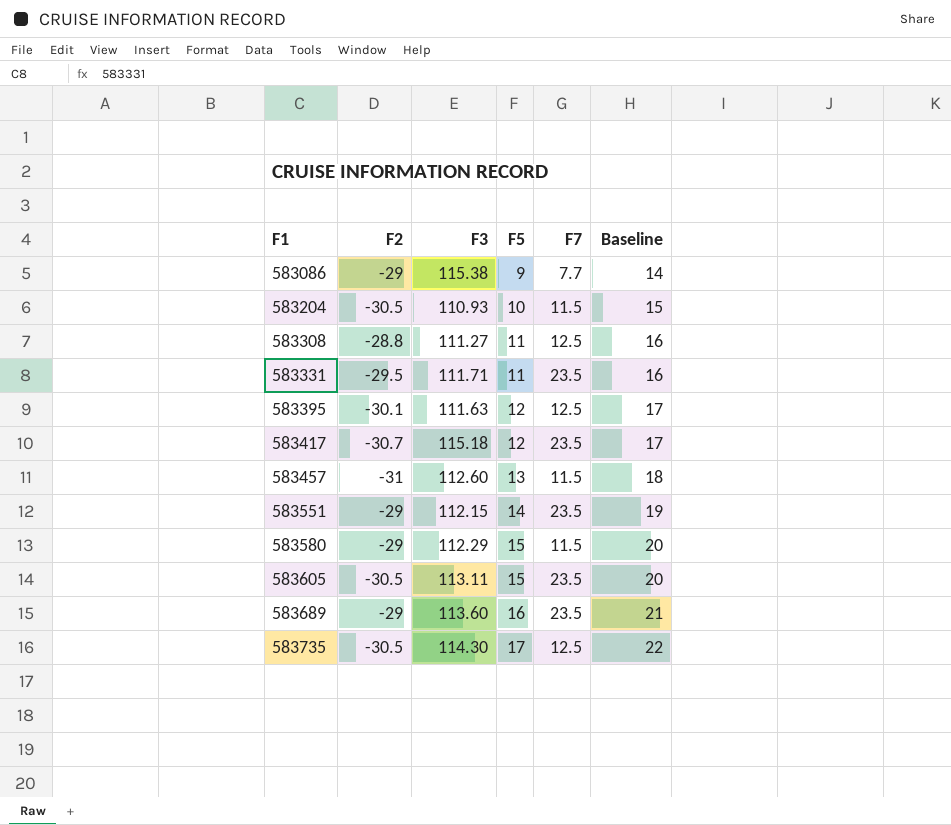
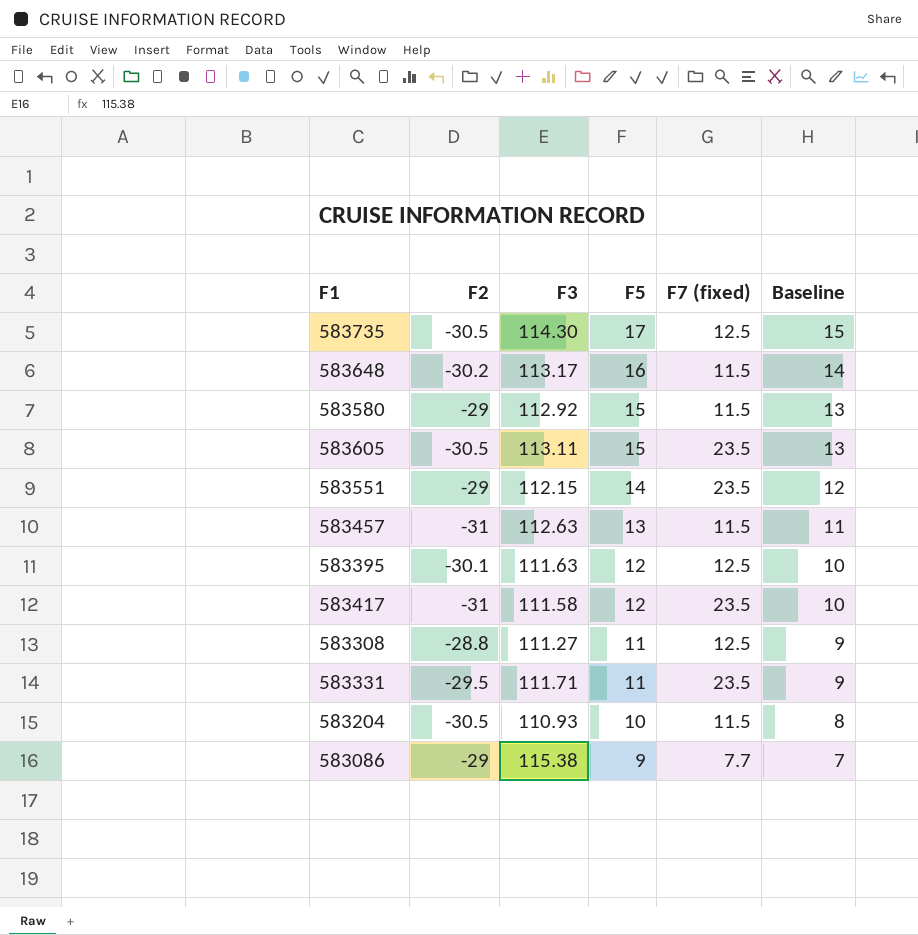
row order: F1 ascending -> F5 descending
column name: F7 -> F7 (fixed)
column Baseline | formula: [F5] + 5 -> [F5] - 2
row 583689: -29 | 113.60 | 16 | 23.5 | 21 -> none
row 583648: none -> -30.2 | 113.17 | 16 | 11.5 | 14
583580 | F3: 112.29 -> 112.92
583457 | F3: 112.60 -> 112.63
583417 | F2: -30.7 -> -31
583417 | F3: 115.18 -> 111.58

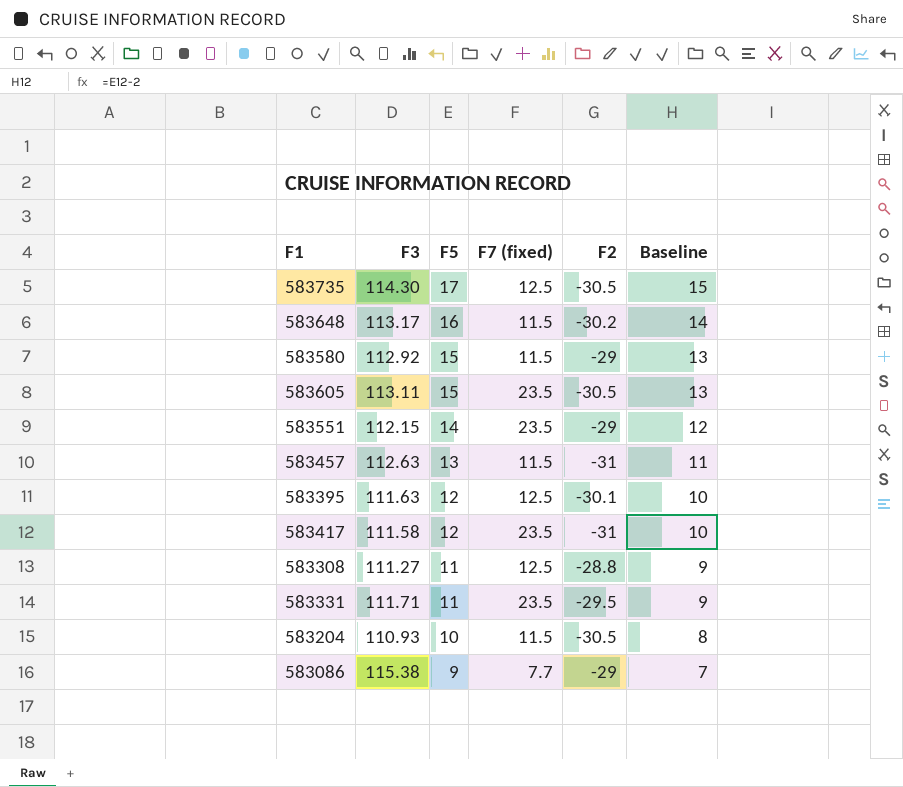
column F2 | position: 2 -> 5

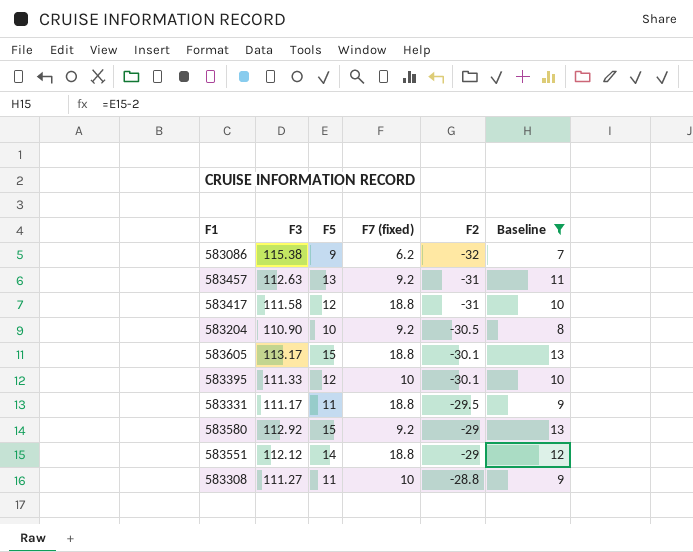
filter: none -> Baseline <= 13
row order: F5 descending -> F2 ascending
583086 | F7 (fixed): 7.7 -> 6.2
583086 | F2: -29 -> -32
583457 | F7 (fixed): 11.5 -> 9.2
583417 | F7 (fixed): 23.5 -> 18.8
583204 | F3: 110.93 -> 110.90
583204 | F7 (fixed): 11.5 -> 9.2
583605 | F3: 113.11 -> 113.17
583605 | F7 (fixed): 23.5 -> 18.8
583605 | F2: -30.5 -> -30.1
583395 | F3: 111.63 -> 111.33
583395 | F7 (fixed): 12.5 -> 10
583331 | F3: 111.71 -> 111.17
583331 | F7 (fixed): 23.5 -> 18.8
583580 | F7 (fixed): 11.5 -> 9.2
583551 | F3: 112.15 -> 112.12
583551 | F7 (fixed): 23.5 -> 18.8
583308 | F7 (fixed): 12.5 -> 10

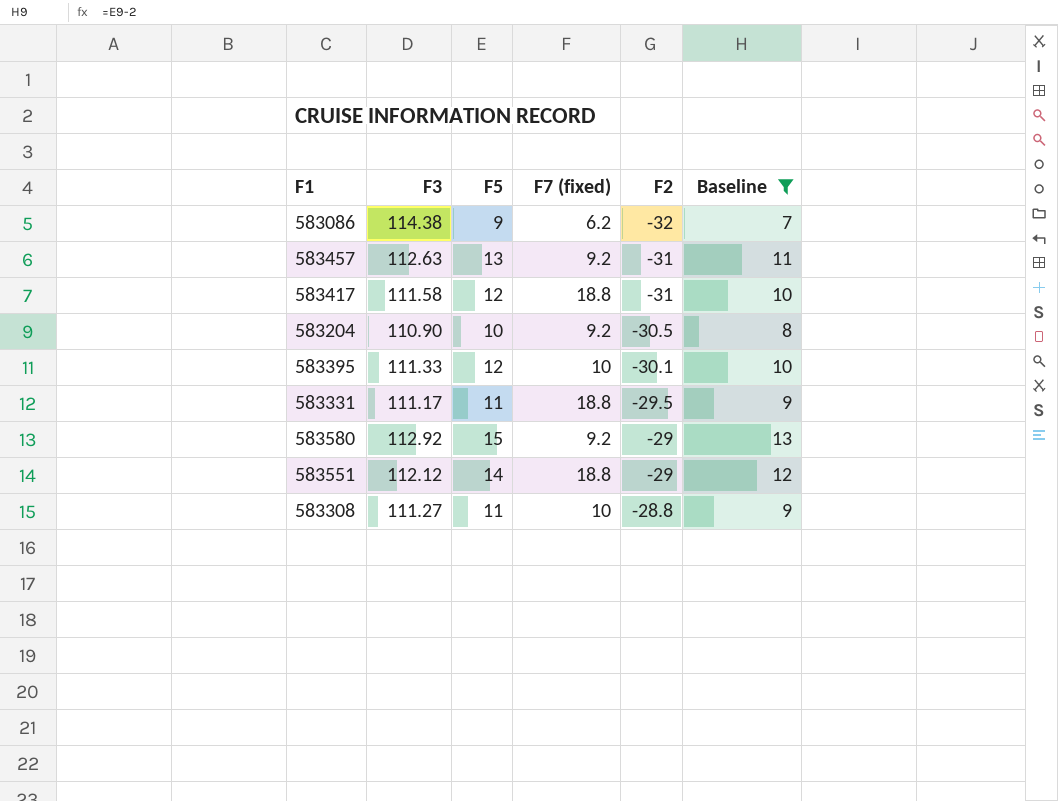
row 583605: 113.17 | 15 | 18.8 | -30.1 | 13 -> none
583086 | F3: 115.38 -> 114.38

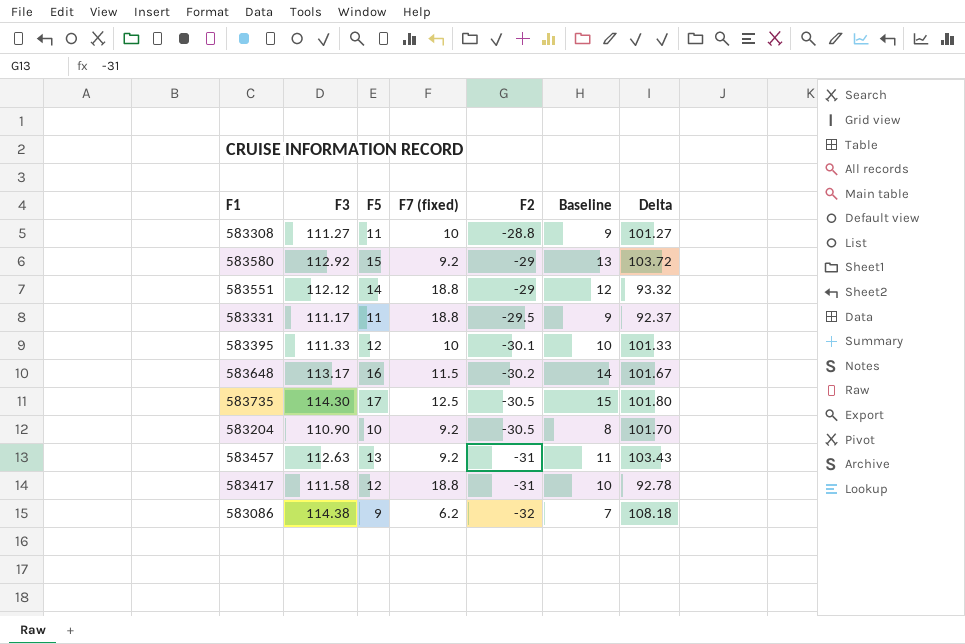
filter: Baseline <= 13 -> none
row order: F2 ascending -> F2 descending
column Delta | formula: none -> [F3] - [F7 (fixed)]

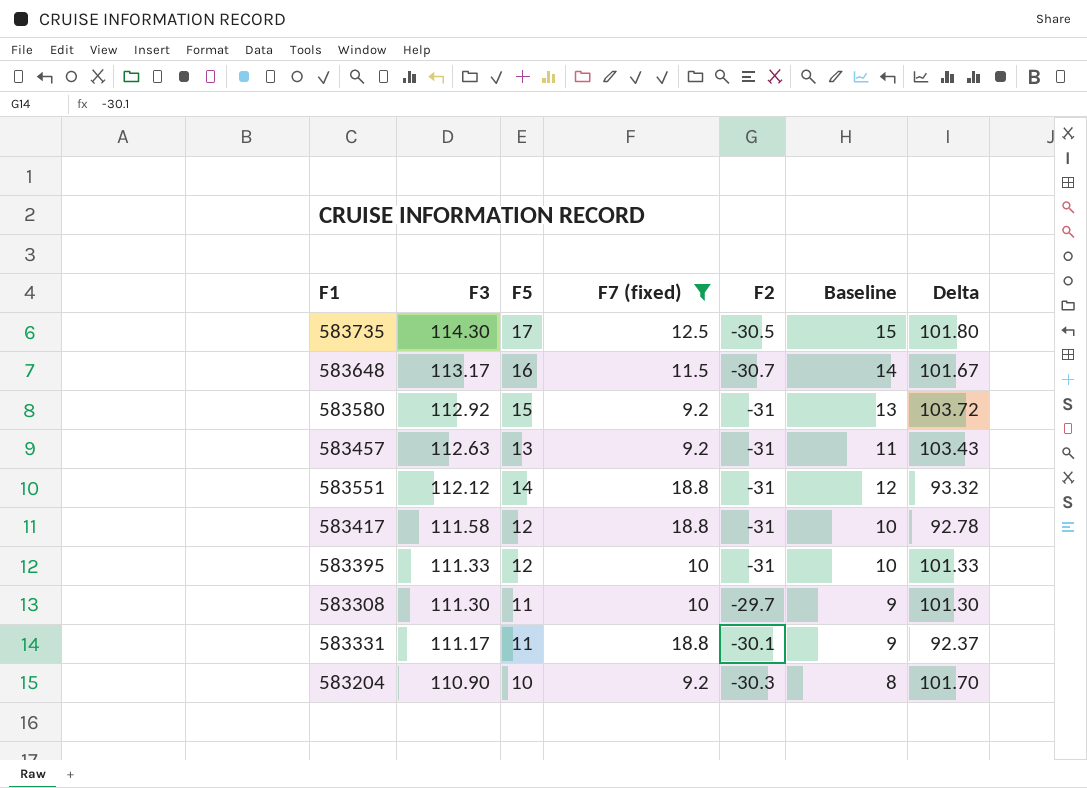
filter: none -> F7 (fixed) != 6.2
row order: F2 descending -> F3 descending
583648 | F2: -30.2 -> -30.7
583580 | F2: -29 -> -31
583551 | F2: -29 -> -31
583395 | F2: -30.1 -> -31
583308 | F3: 111.27 -> 111.30
583308 | F2: -28.8 -> -29.7
583308 | Delta: 101.27 -> 101.30
583331 | F2: -29.5 -> -30.1
583204 | F2: -30.5 -> -30.3

